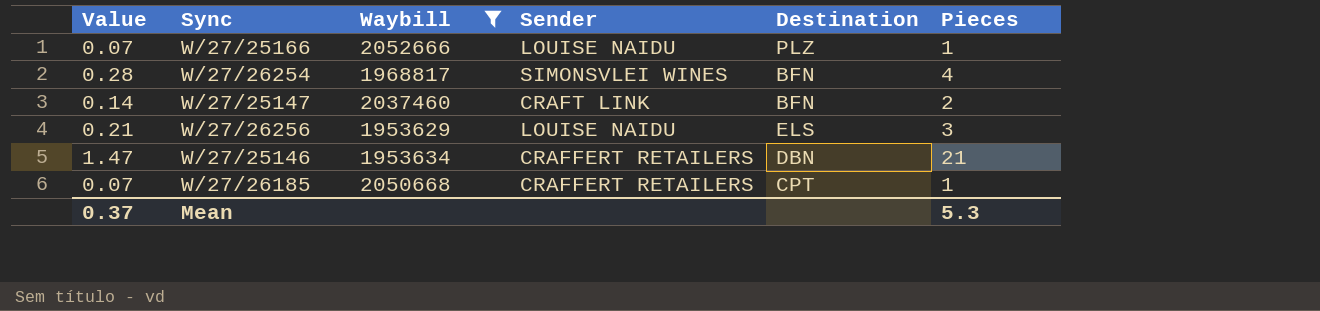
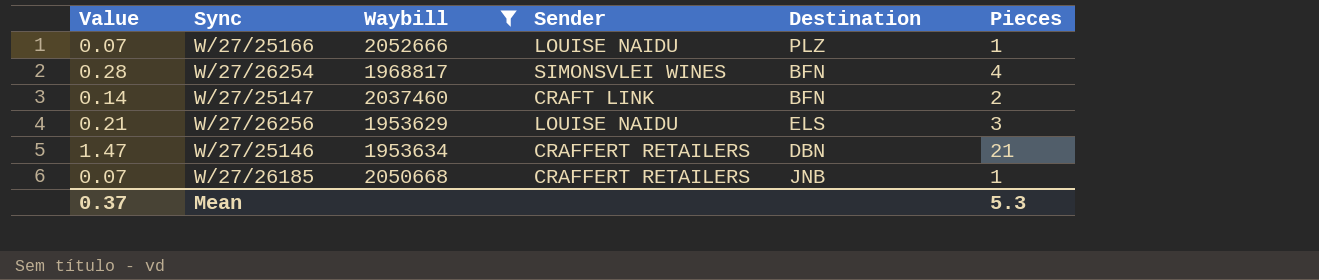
W/27/26185 | Destination: CPT -> JNB

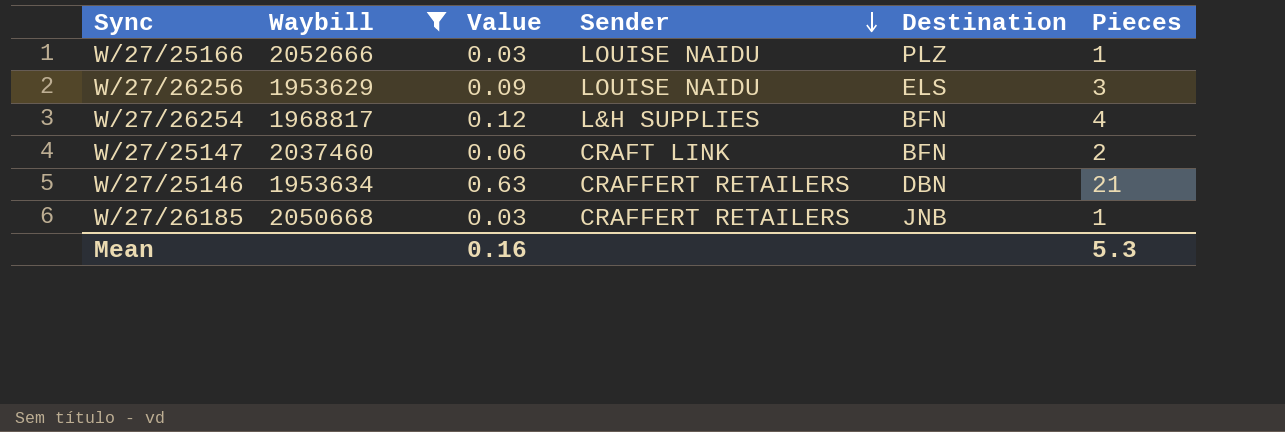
row order: none -> Sender descending
column Value | formula: [Pieces] * 0.07 -> [Pieces] * 0.03
column Value | position: 1 -> 3
W/27/26254 | Sender: SIMONSVLEI WINES -> L&H SUPPLIES
Mean | Value: 0.37 -> 0.16

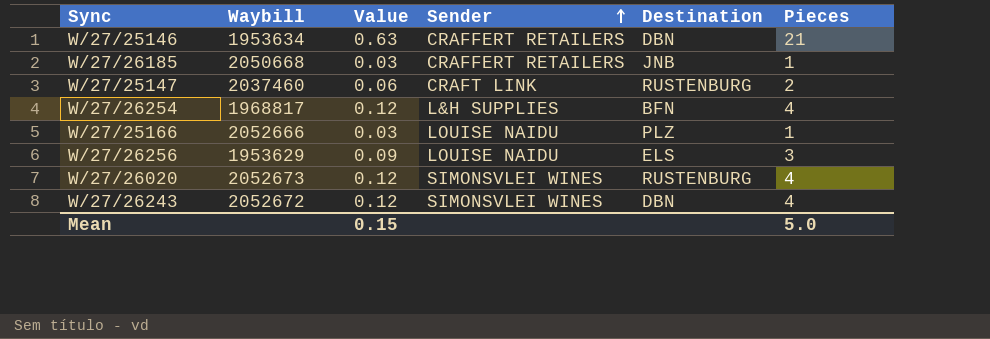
filter: Waybill <= 2052666 -> none
row order: Sender descending -> Sender ascending
W/27/25147 | Destination: BFN -> RUSTENBURG
Mean | Value: 0.16 -> 0.15
Mean | Pieces: 5.3 -> 5.0

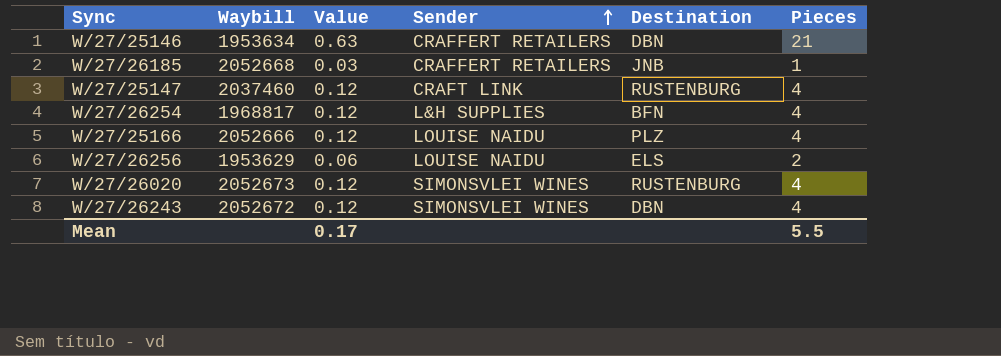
W/27/26185 | Waybill: 2050668 -> 2052668
W/27/25147 | Value: 0.06 -> 0.12
W/27/25147 | Pieces: 2 -> 4
W/27/25166 | Value: 0.03 -> 0.12
W/27/25166 | Pieces: 1 -> 4
W/27/26256 | Value: 0.09 -> 0.06
W/27/26256 | Pieces: 3 -> 2
Mean | Value: 0.15 -> 0.17
Mean | Pieces: 5.0 -> 5.5

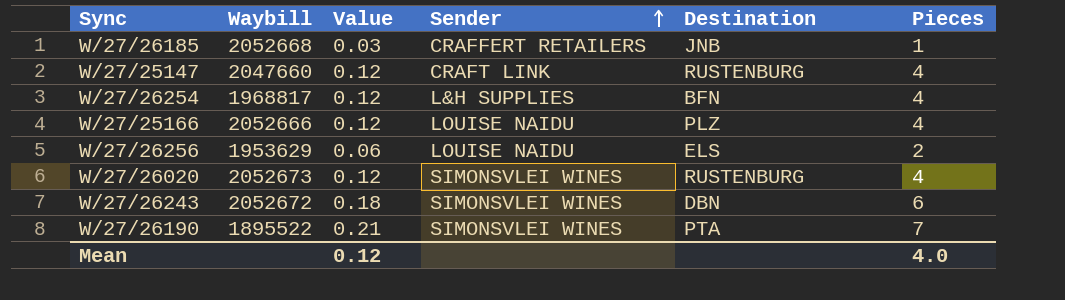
row W/27/25146: 1953634 | 0.63 | CRAFFERT RETAILERS | DBN | 21 -> none
W/27/25147 | Waybill: 2037460 -> 2047660
W/27/26243 | Value: 0.12 -> 0.18
W/27/26243 | Pieces: 4 -> 6
row W/27/26190: none -> 1895522 | 0.21 | SIMONSVLEI WINES | PTA | 7
Mean | Value: 0.17 -> 0.12
Mean | Pieces: 5.5 -> 4.0

